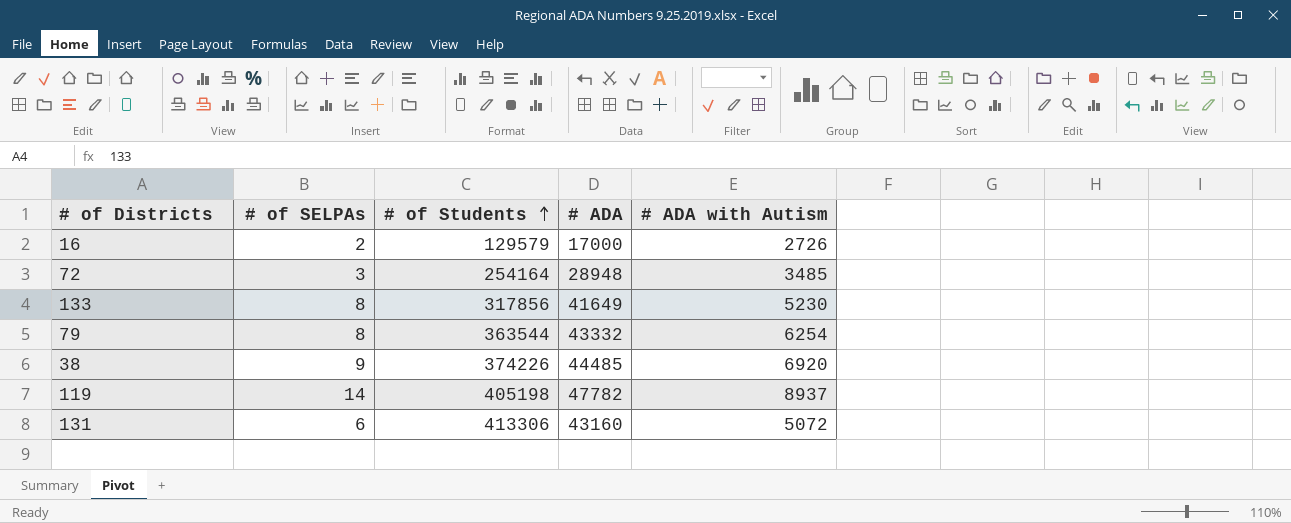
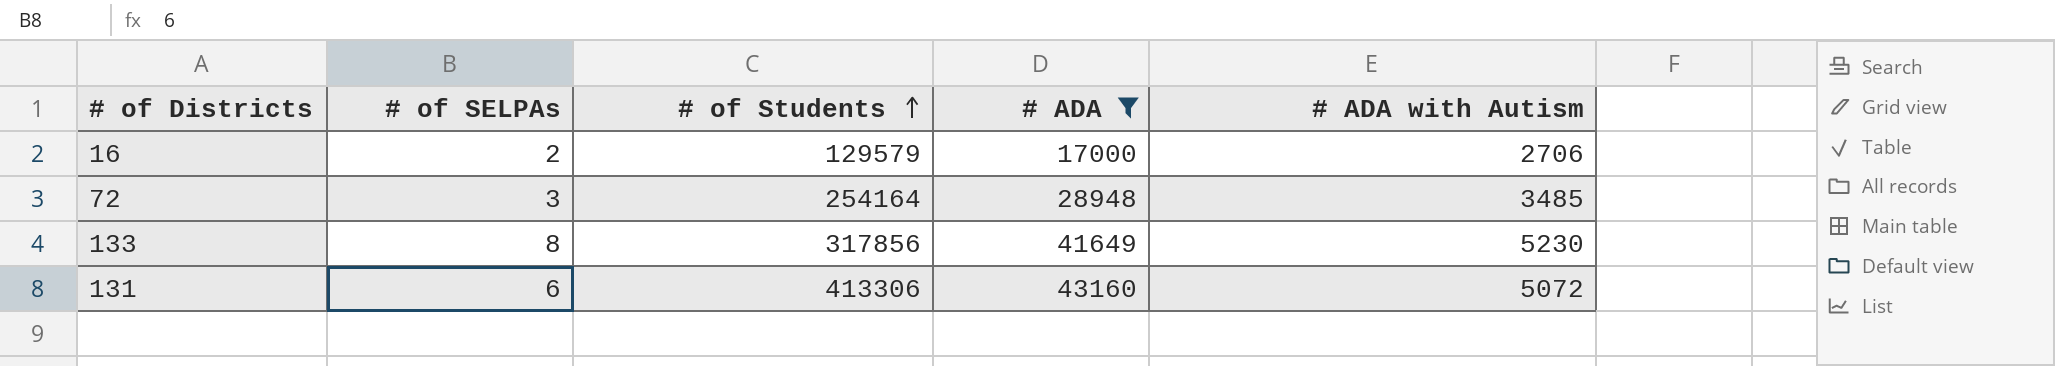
filter: none -> # ADA <= 43160
16 | # ADA with Autism: 2726 -> 2706

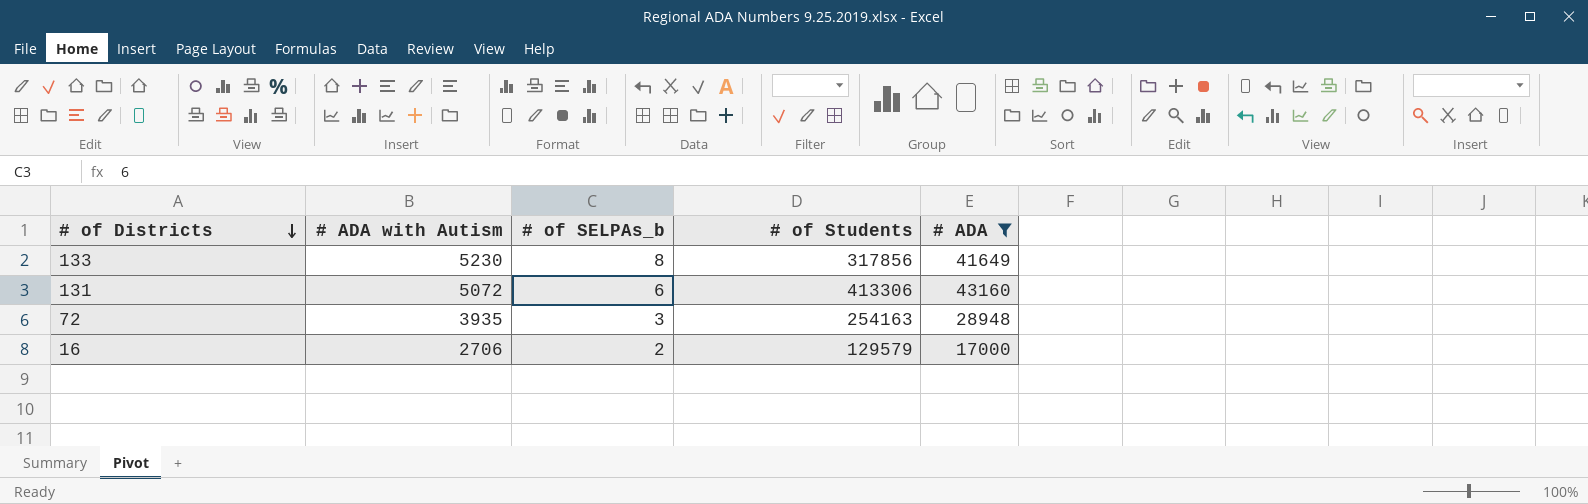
row order: # of Students ascending -> # of Districts descending
column # ADA with Autism | position: 5 -> 2
column name: # of SELPAs -> # of SELPAs_b
72 | # ADA with Autism: 3485 -> 3935
72 | # of Students: 254164 -> 254163

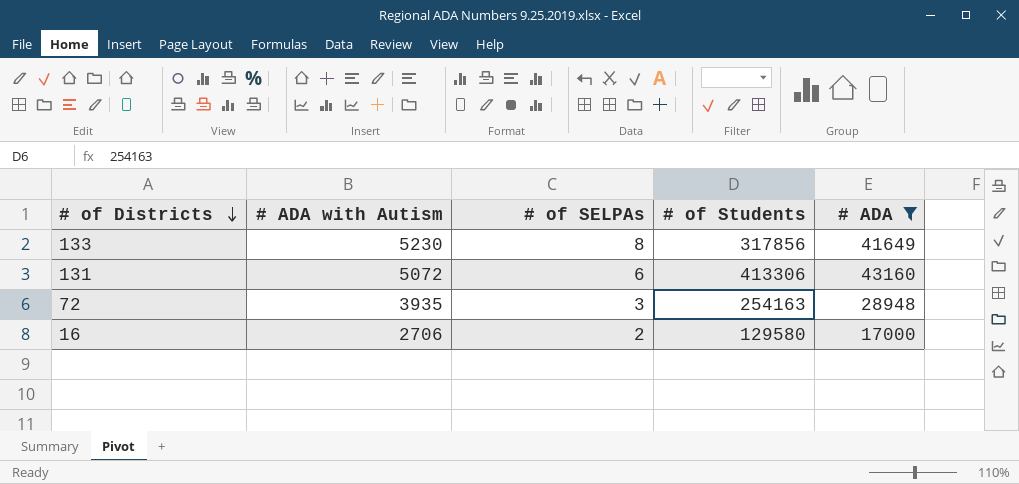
column name: # of SELPAs_b -> # of SELPAs
16 | # of Students: 129579 -> 129580

